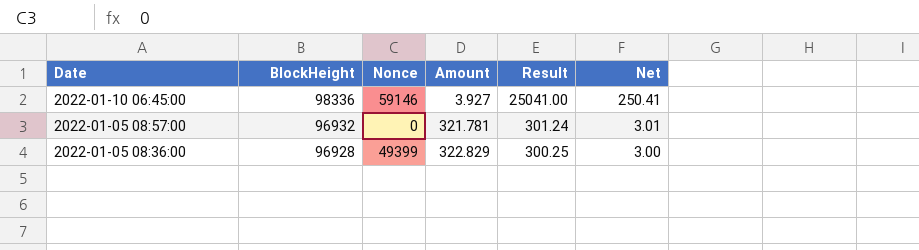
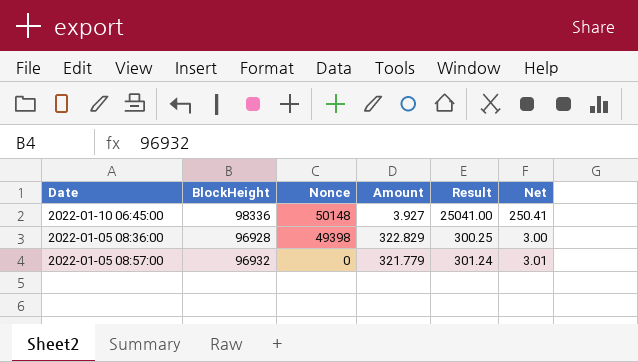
row order: Date descending -> Nonce descending
2022-01-10 06:45:00 | Nonce: 59146 -> 50148
2022-01-05 08:36:00 | Nonce: 49399 -> 49398
2022-01-05 08:57:00 | Amount: 321.781 -> 321.779

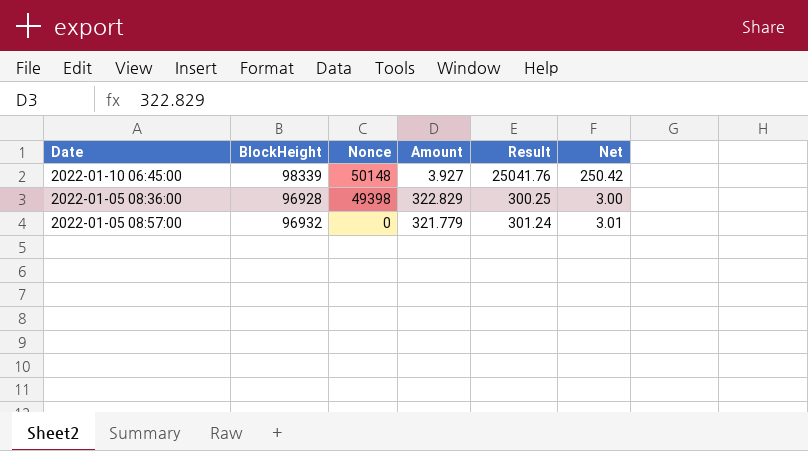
2022-01-10 06:45:00 | BlockHeight: 98336 -> 98339
2022-01-10 06:45:00 | Result: 25041.00 -> 25041.76
2022-01-10 06:45:00 | Net: 250.41 -> 250.42

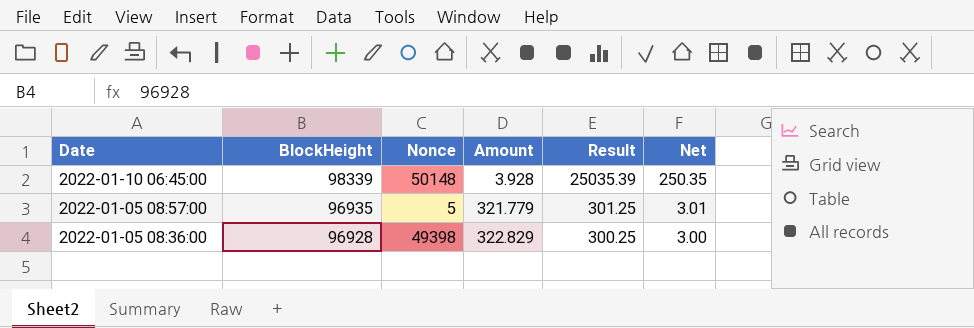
row order: Nonce descending -> Date descending
2022-01-10 06:45:00 | Amount: 3.927 -> 3.928
2022-01-10 06:45:00 | Result: 25041.76 -> 25035.39
2022-01-10 06:45:00 | Net: 250.42 -> 250.35
2022-01-05 08:57:00 | BlockHeight: 96932 -> 96935
2022-01-05 08:57:00 | Nonce: 0 -> 5
2022-01-05 08:57:00 | Result: 301.24 -> 301.25

